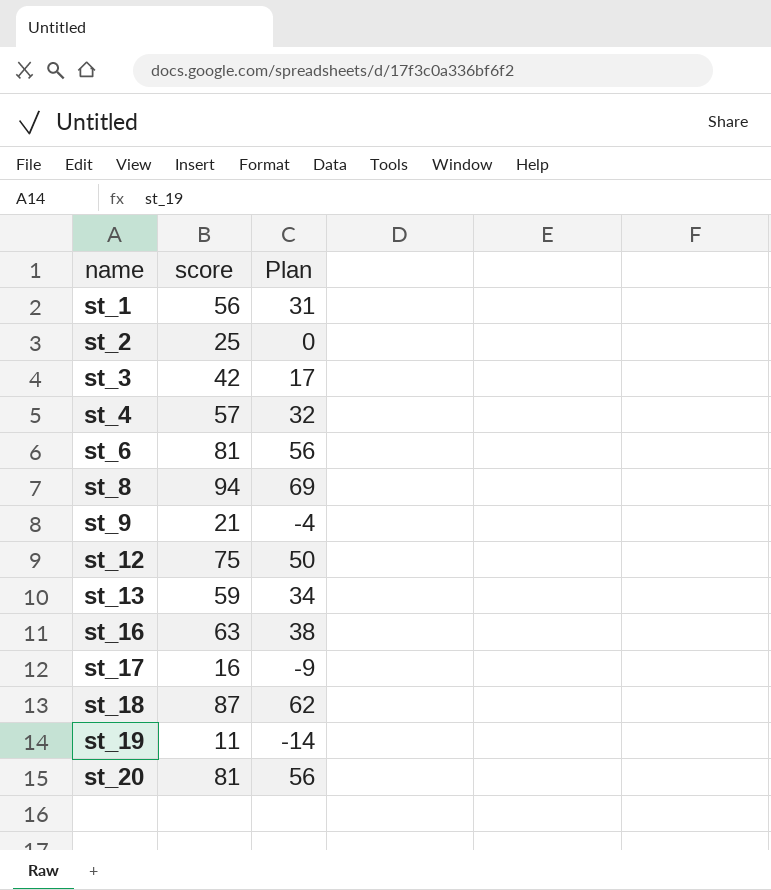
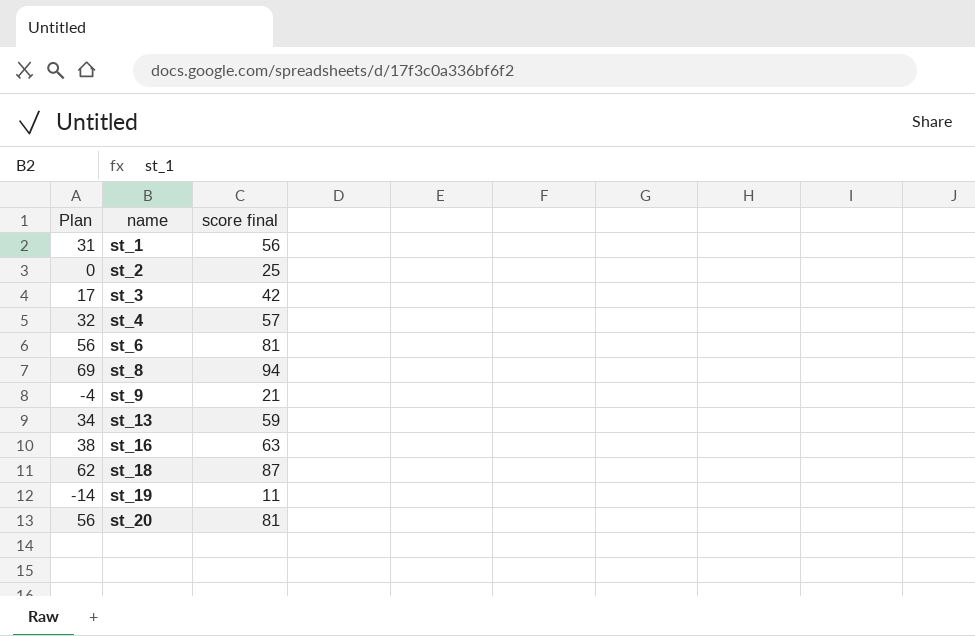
column Plan | position: 3 -> 1
column name: score -> score final
row st_12: 75 | 50 -> none
row st_17: 16 | -9 -> none

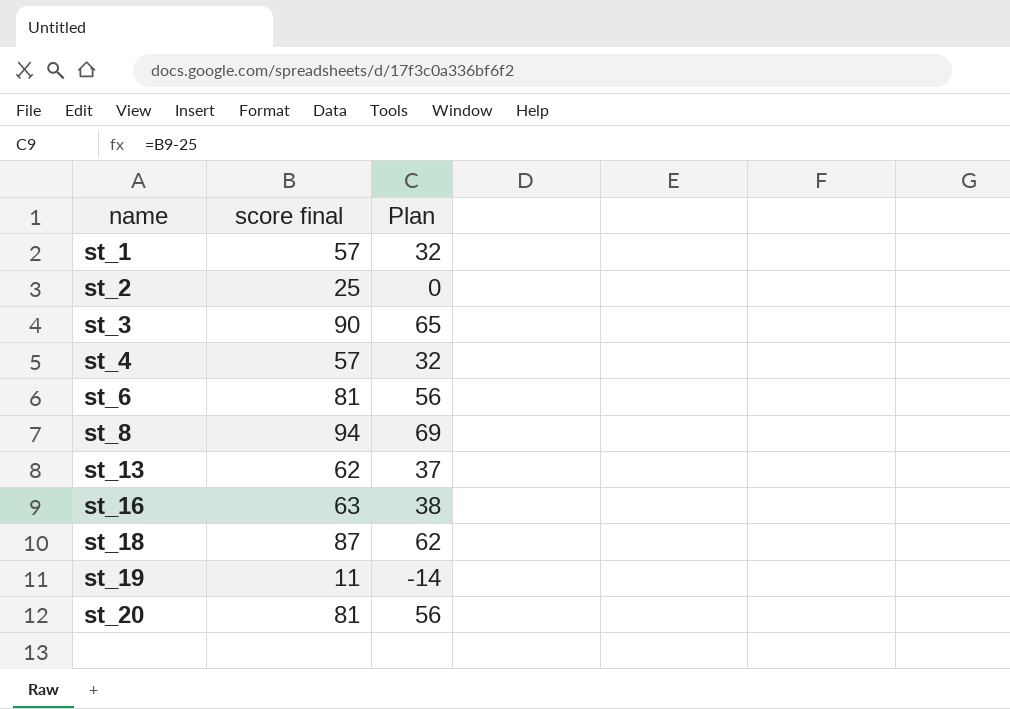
column Plan | position: 1 -> 3
row st_9: -4 | 21 -> none
st_1 | score final: 56 -> 57
st_1 | Plan: 31 -> 32
st_3 | score final: 42 -> 90
st_3 | Plan: 17 -> 65
st_13 | score final: 59 -> 62
st_13 | Plan: 34 -> 37

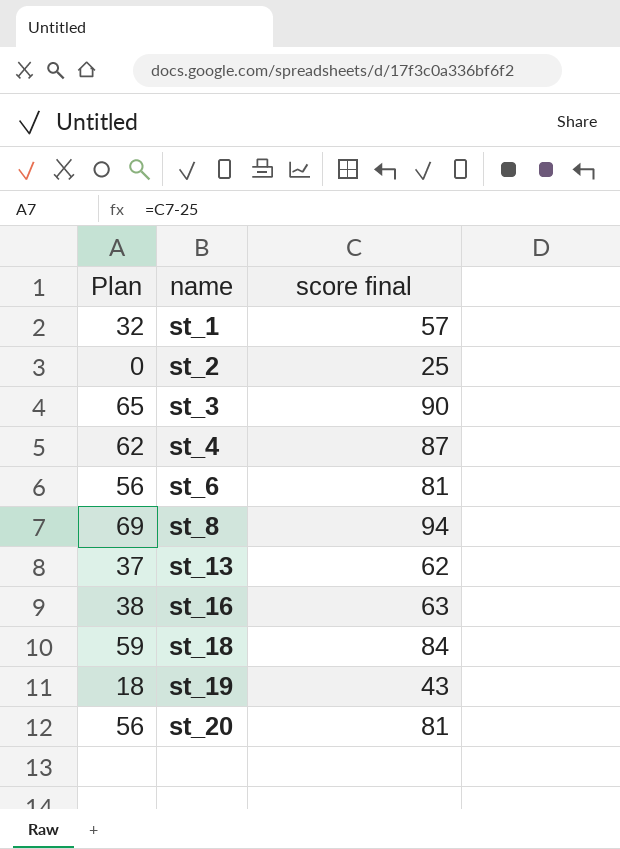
column Plan | position: 3 -> 1
st_4 | Plan: 32 -> 62
st_4 | score final: 57 -> 87
st_18 | Plan: 62 -> 59
st_18 | score final: 87 -> 84
st_19 | Plan: -14 -> 18
st_19 | score final: 11 -> 43

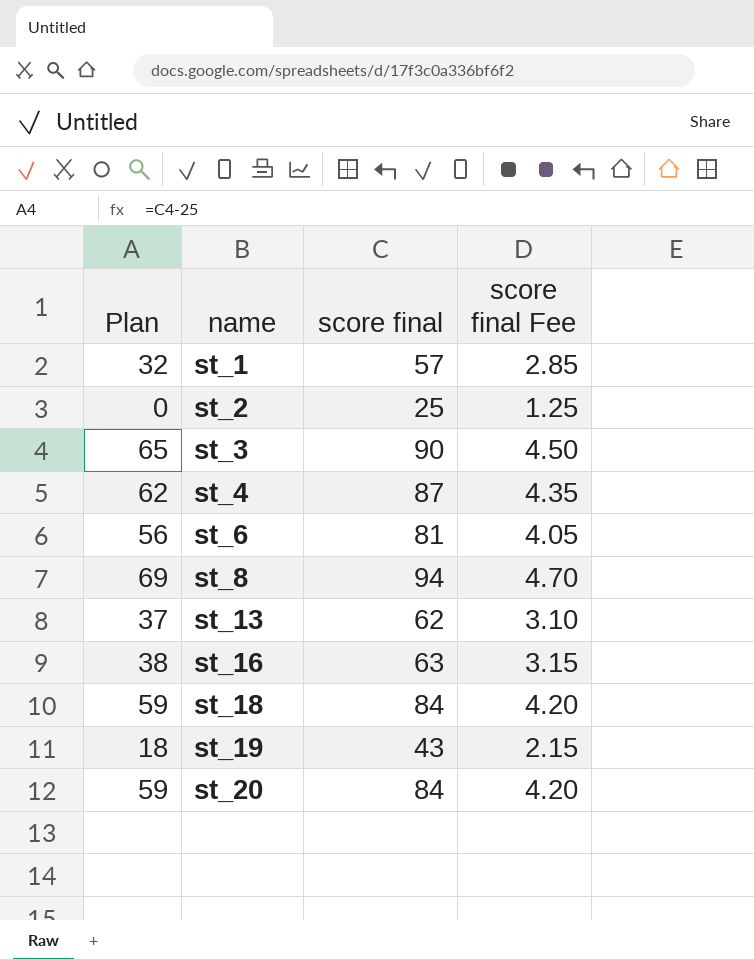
column score final Fee | formula: none -> [score final] * 0.05
st_20 | Plan: 56 -> 59
st_20 | score final: 81 -> 84

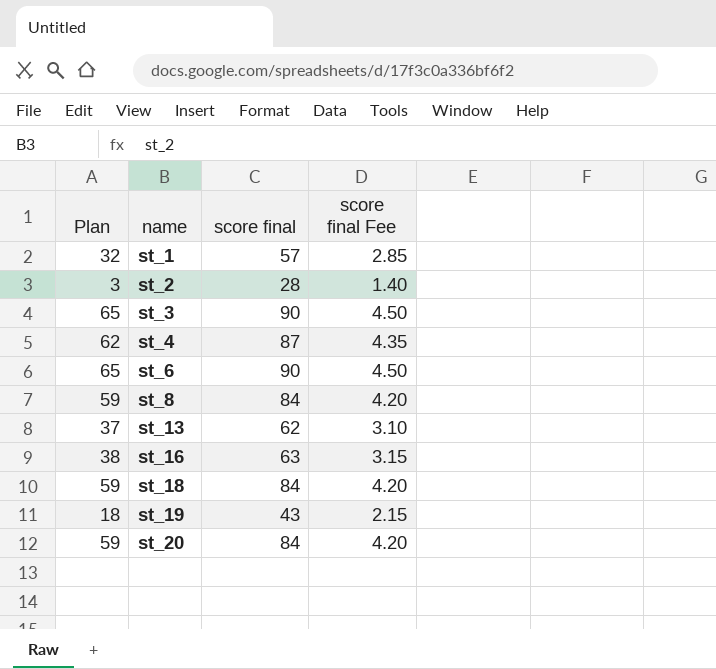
st_2 | Plan: 0 -> 3
st_2 | score final: 25 -> 28
st_2 | score final Fee: 1.25 -> 1.40
st_6 | Plan: 56 -> 65
st_6 | score final: 81 -> 90
st_6 | score final Fee: 4.05 -> 4.50
st_8 | Plan: 69 -> 59
st_8 | score final: 94 -> 84
st_8 | score final Fee: 4.70 -> 4.20

